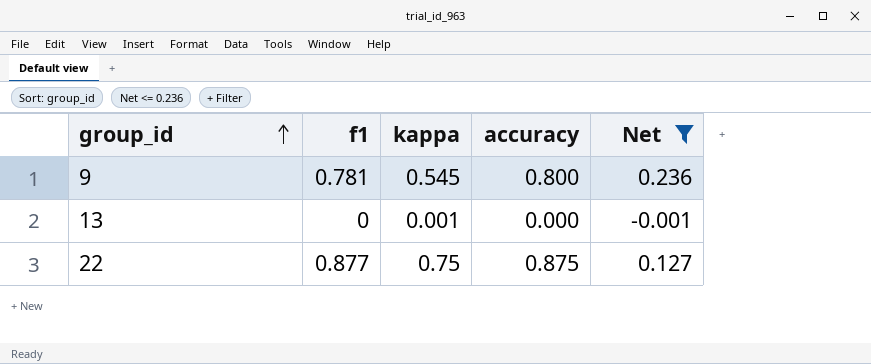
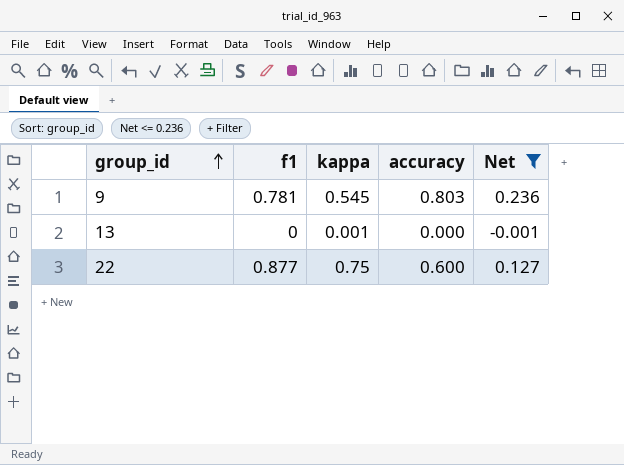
9 | accuracy: 0.800 -> 0.803
22 | accuracy: 0.875 -> 0.600

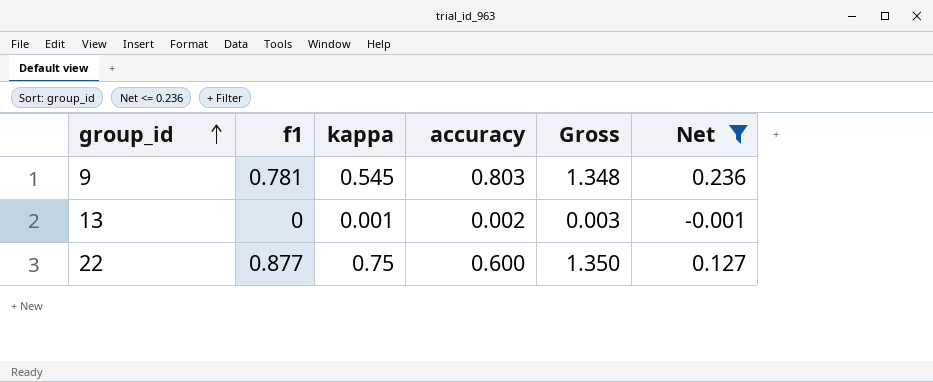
column Gross | formula: none -> [kappa] + [accuracy]
13 | accuracy: 0.000 -> 0.002

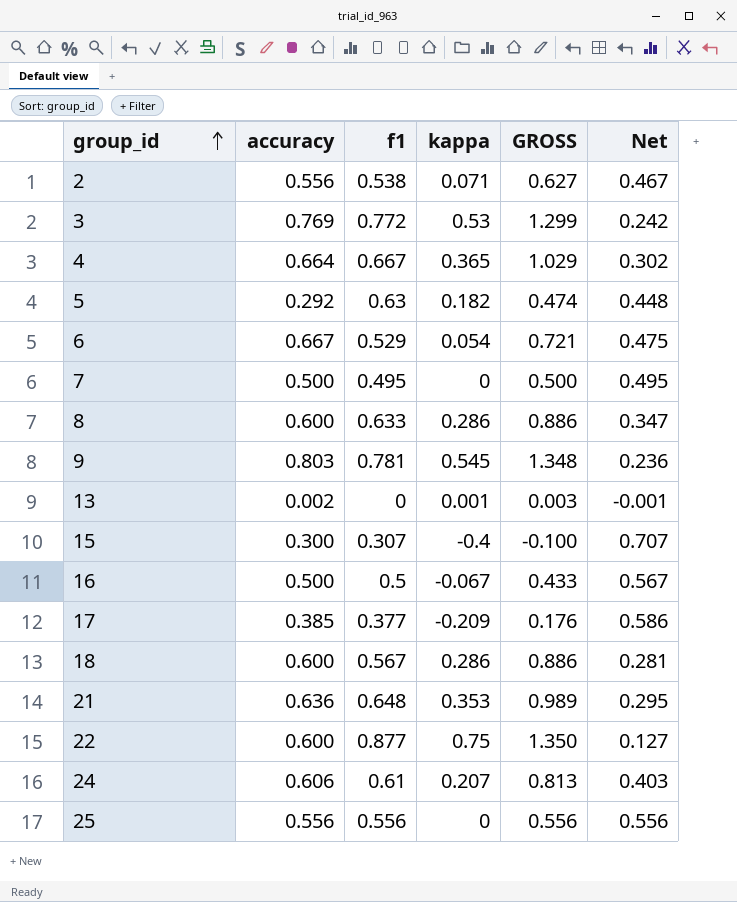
filter: Net <= 0.236 -> none
column accuracy | position: 4 -> 2
column name: Gross -> GROSS

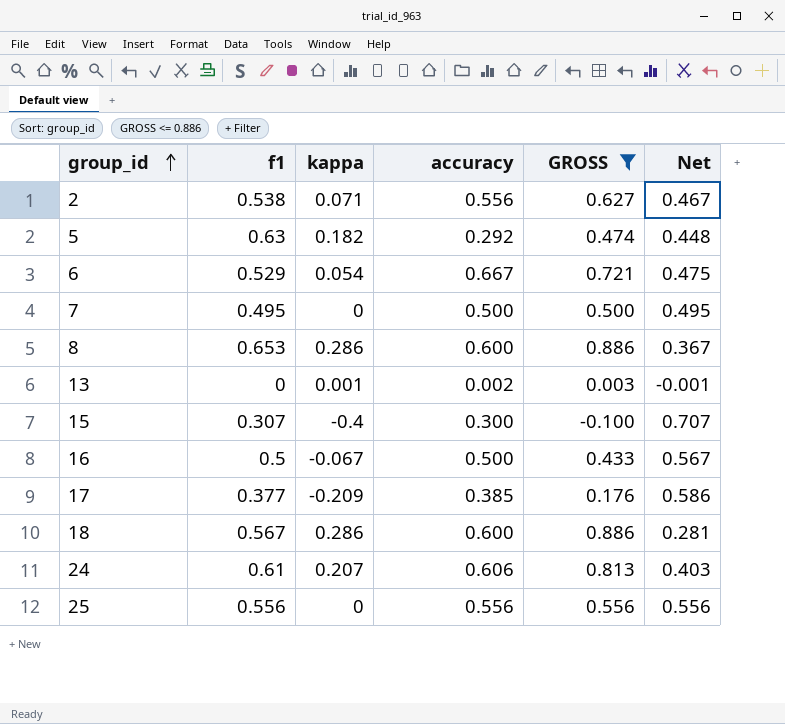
filter: none -> GROSS <= 0.886
column accuracy | position: 2 -> 4
8 | f1: 0.633 -> 0.653
8 | Net: 0.347 -> 0.367

